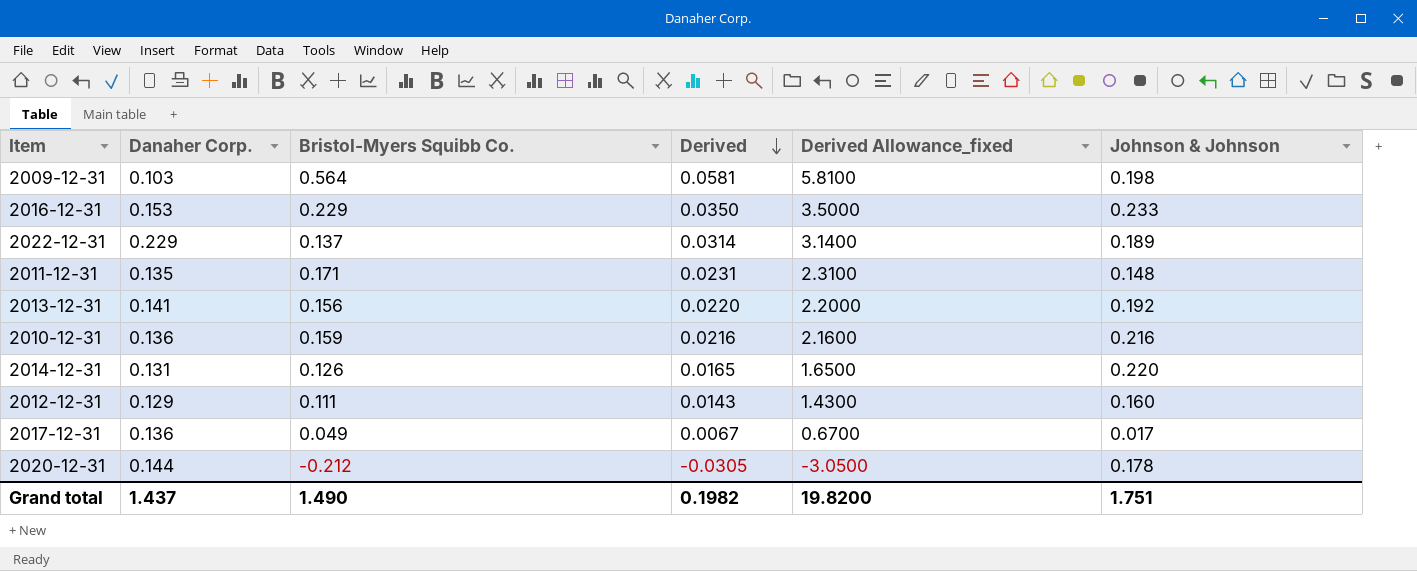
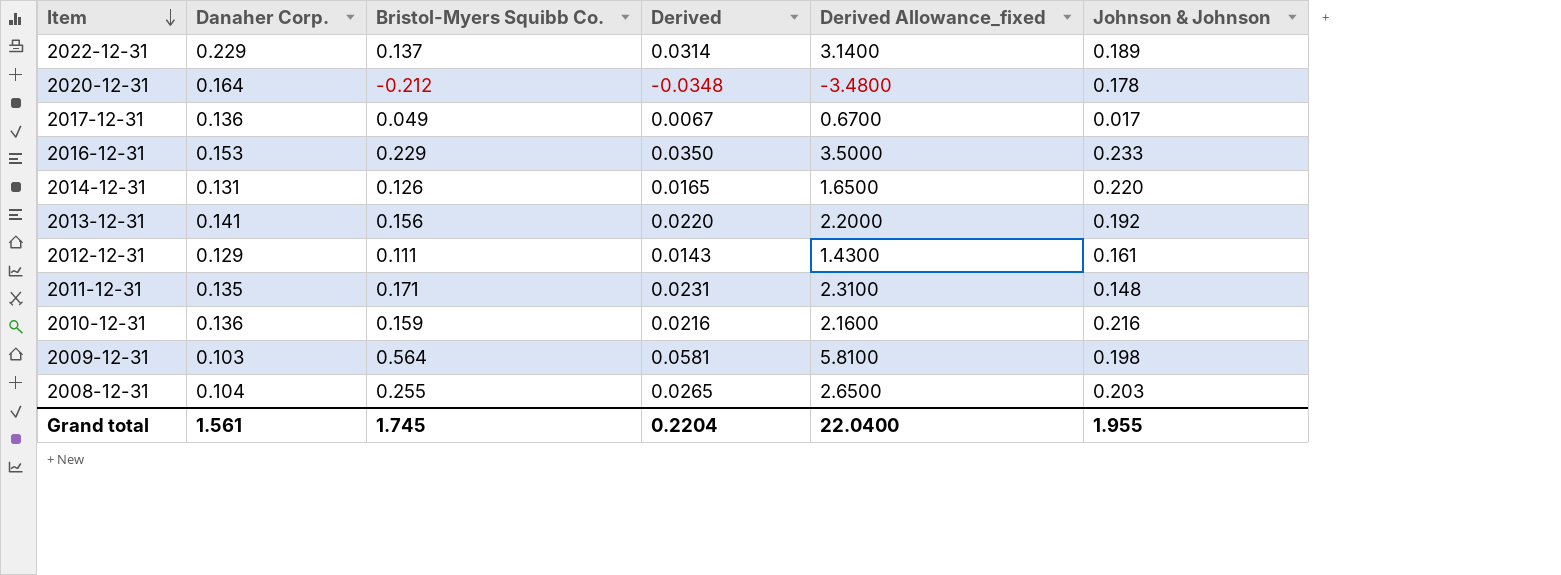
row order: Derived descending -> Item descending
2020-12-31 | Danaher Corp.: 0.144 -> 0.164
2020-12-31 | Derived: -0.0305 -> -0.0348
2020-12-31 | Derived Allowance_fixed: -3.0500 -> -3.4800
2012-12-31 | Johnson & Johnson: 0.160 -> 0.161
row 2008-12-31: none -> 0.104 | 0.255 | 0.0265 | 2.6500 | 0.203
Grand total | Danaher Corp.: 1.437 -> 1.561
Grand total | Bristol-Myers Squibb Co.: 1.490 -> 1.745
Grand total | Derived: 0.1982 -> 0.2204
Grand total | Derived Allowance_fixed: 19.8200 -> 22.0400
Grand total | Johnson & Johnson: 1.751 -> 1.955

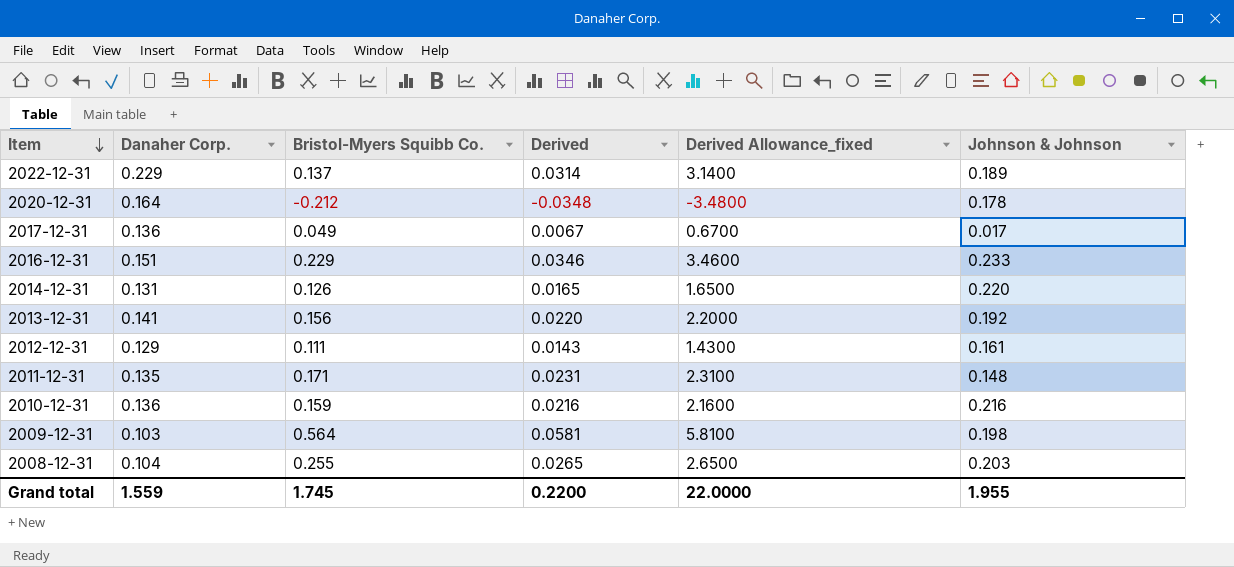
2016-12-31 | Danaher Corp.: 0.153 -> 0.151
2016-12-31 | Derived: 0.0350 -> 0.0346
2016-12-31 | Derived Allowance_fixed: 3.5000 -> 3.4600
Grand total | Danaher Corp.: 1.561 -> 1.559
Grand total | Derived: 0.2204 -> 0.2200
Grand total | Derived Allowance_fixed: 22.0400 -> 22.0000

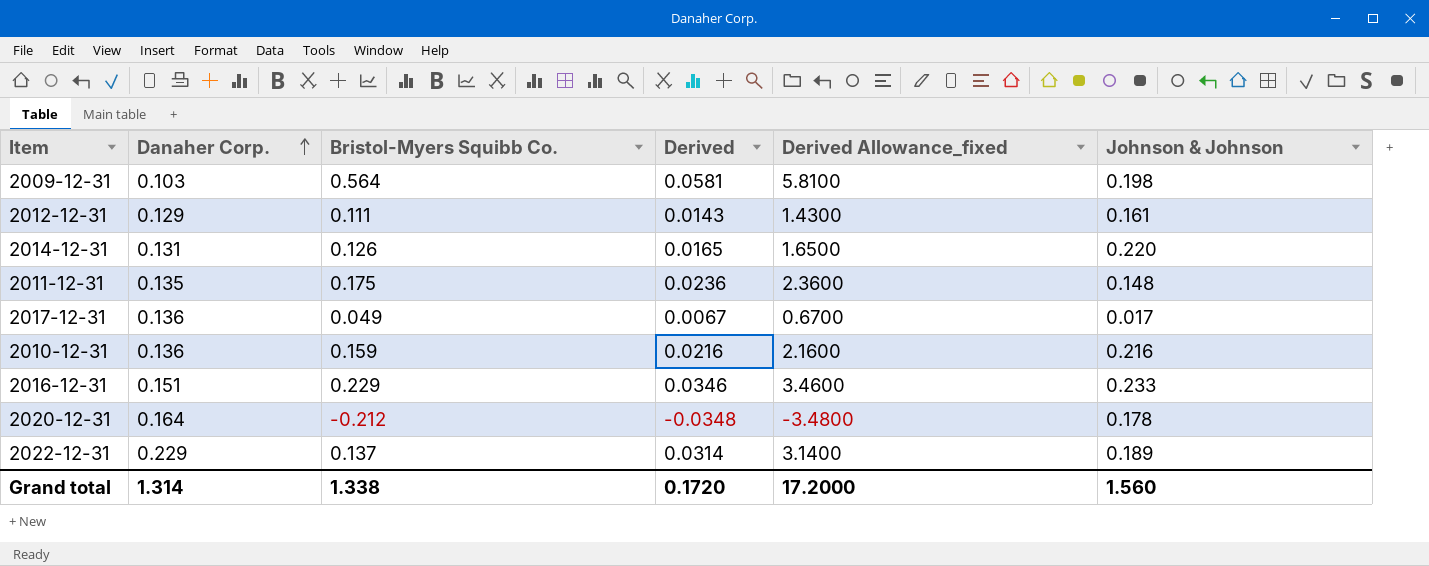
row order: Item descending -> Danaher Corp. ascending
row 2013-12-31: 0.141 | 0.156 | 0.0220 | 2.2000 | 0.192 -> none
row 2008-12-31: 0.104 | 0.255 | 0.0265 | 2.6500 | 0.203 -> none
2011-12-31 | Bristol-Myers Squibb Co.: 0.171 -> 0.175
2011-12-31 | Derived: 0.0231 -> 0.0236
2011-12-31 | Derived Allowance_fixed: 2.3100 -> 2.3600
Grand total | Danaher Corp.: 1.559 -> 1.314
Grand total | Bristol-Myers Squibb Co.: 1.745 -> 1.338
Grand total | Derived: 0.2200 -> 0.1720
Grand total | Derived Allowance_fixed: 22.0000 -> 17.2000
Grand total | Johnson & Johnson: 1.955 -> 1.560

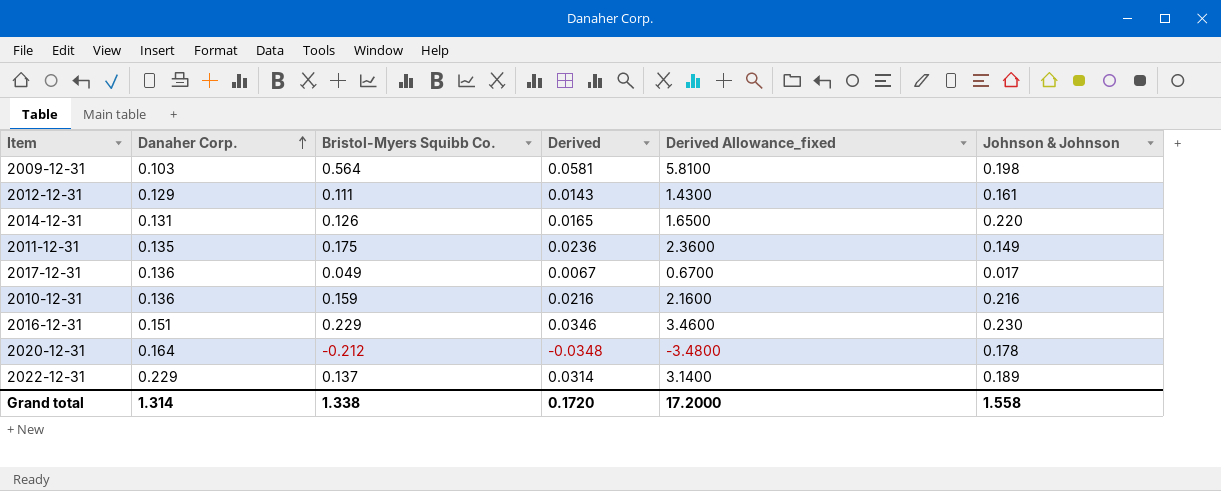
2011-12-31 | Johnson & Johnson: 0.148 -> 0.149
2016-12-31 | Johnson & Johnson: 0.233 -> 0.230
Grand total | Johnson & Johnson: 1.560 -> 1.558

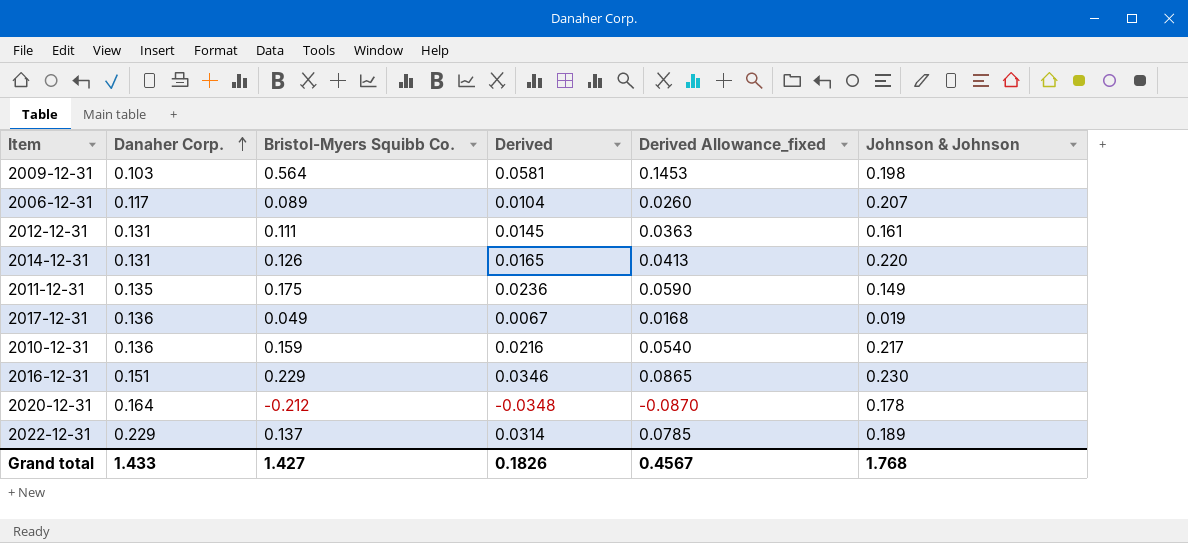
column Derived Allowance_fixed | formula: [Derived] * 100 -> [Derived] * 2.5
row 2006-12-31: none -> 0.117 | 0.089 | 0.0104 | 0.0260 | 0.207
2012-12-31 | Danaher Corp.: 0.129 -> 0.131
2012-12-31 | Derived: 0.0143 -> 0.0145
2017-12-31 | Johnson & Johnson: 0.017 -> 0.019
2010-12-31 | Johnson & Johnson: 0.216 -> 0.217
Grand total | Danaher Corp.: 1.314 -> 1.433
Grand total | Bristol-Myers Squibb Co.: 1.338 -> 1.427
Grand total | Derived: 0.1720 -> 0.1826
Grand total | Derived Allowance_fixed: 17.2000 -> 0.4567
Grand total | Johnson & Johnson: 1.558 -> 1.768

